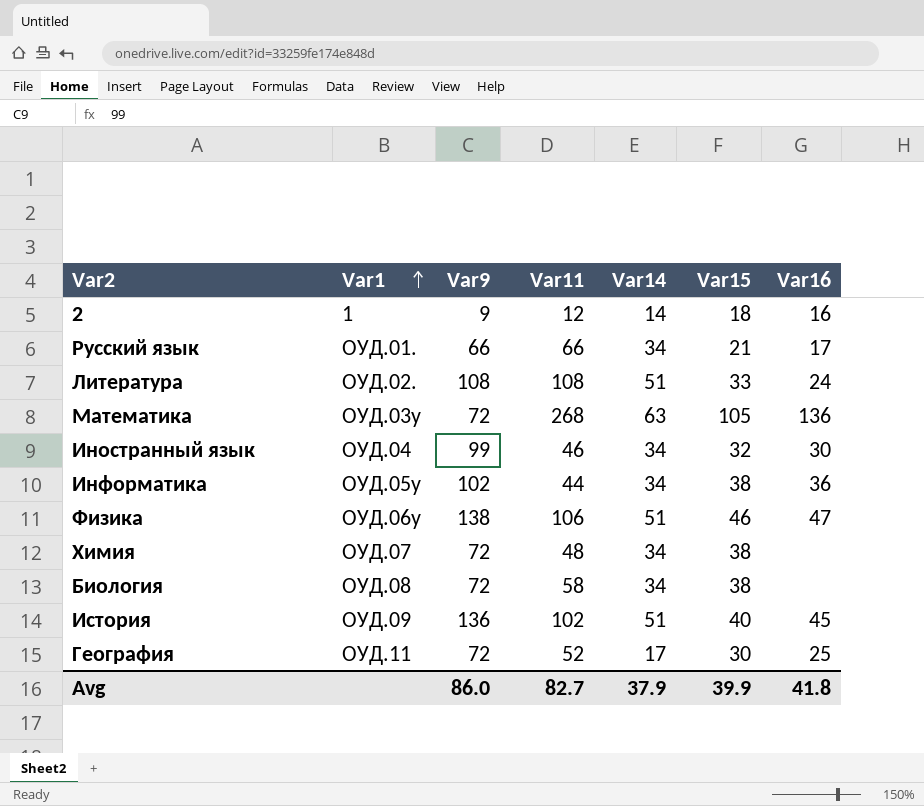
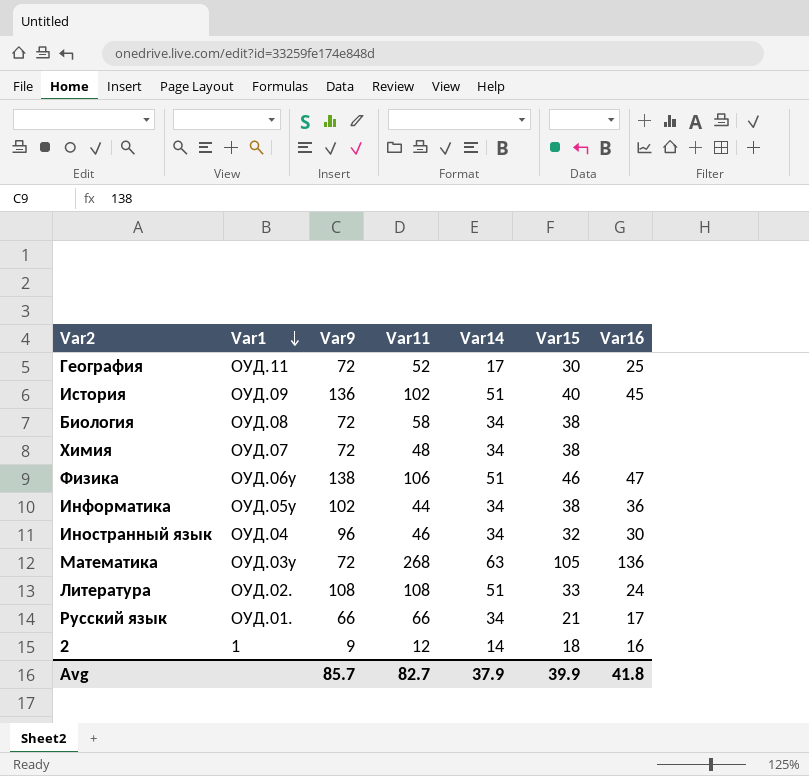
row order: Var1 ascending -> Var1 descending
Иностранный язык | Var9: 99 -> 96
Avg | Var9: 86.0 -> 85.7

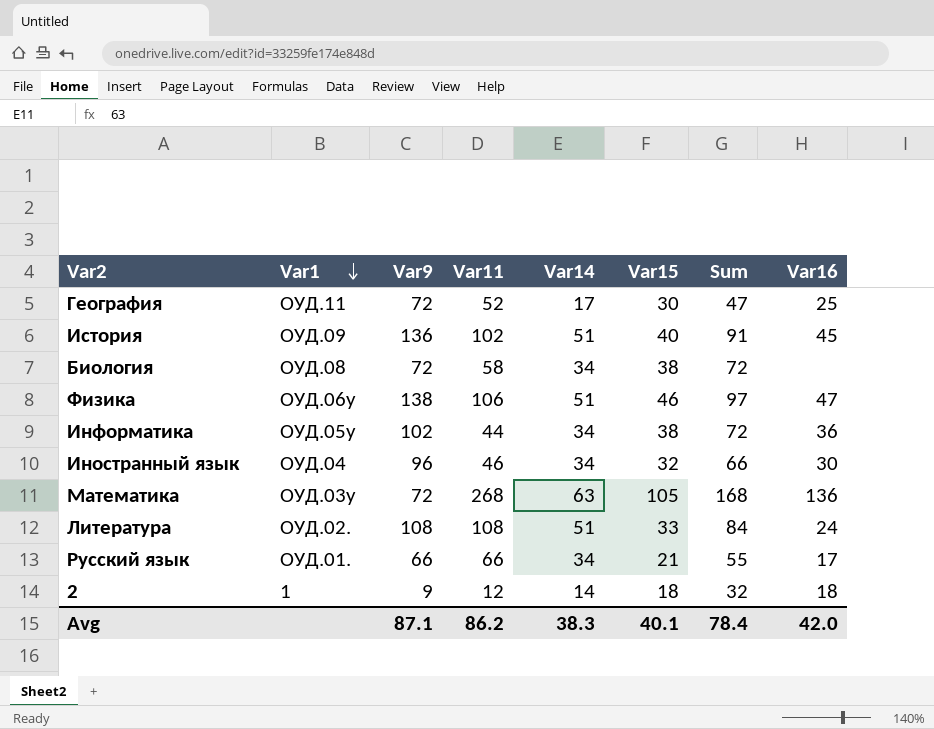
column Sum | formula: none -> [Var14] + [Var15]
row Химия: ОУД.07 | 72 | 48 | 34 | 38 | none -> none
2 | Var16: 16 -> 18
Avg | Var9: 85.7 -> 87.1
Avg | Var11: 82.7 -> 86.2
Avg | Var14: 37.9 -> 38.3
Avg | Var15: 39.9 -> 40.1
Avg | Var16: 41.8 -> 42.0

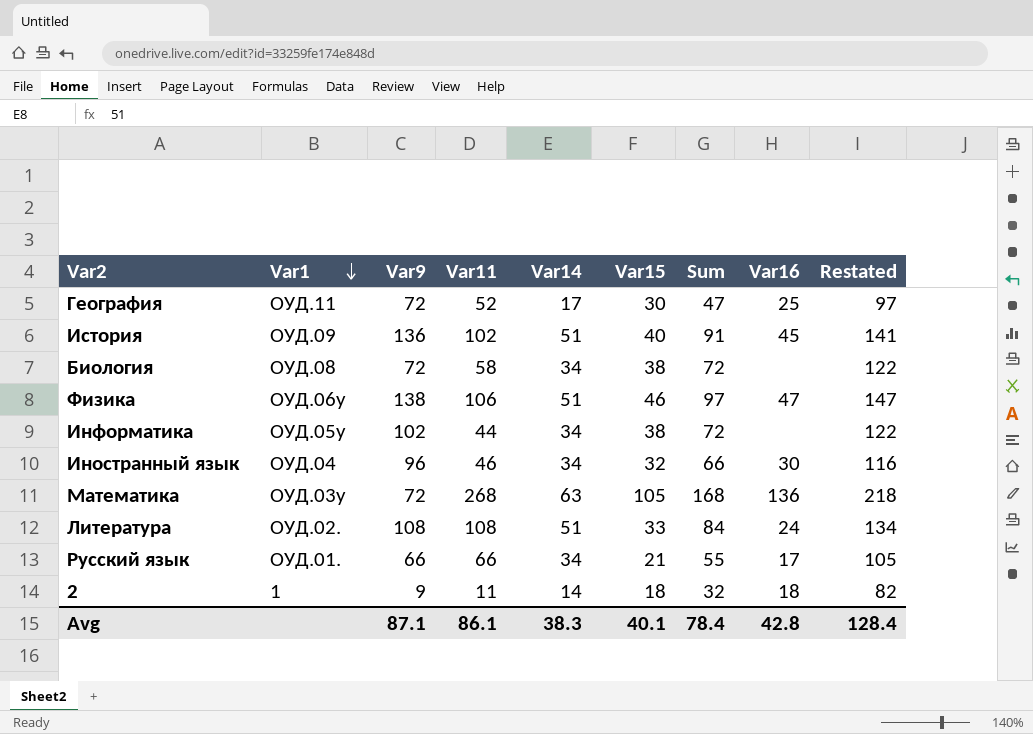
column Restated | formula: none -> [Sum] + 50
Информатика | Var16: 36 -> none
2 | Var11: 12 -> 11
Avg | Var11: 86.2 -> 86.1
Avg | Var16: 42.0 -> 42.8

